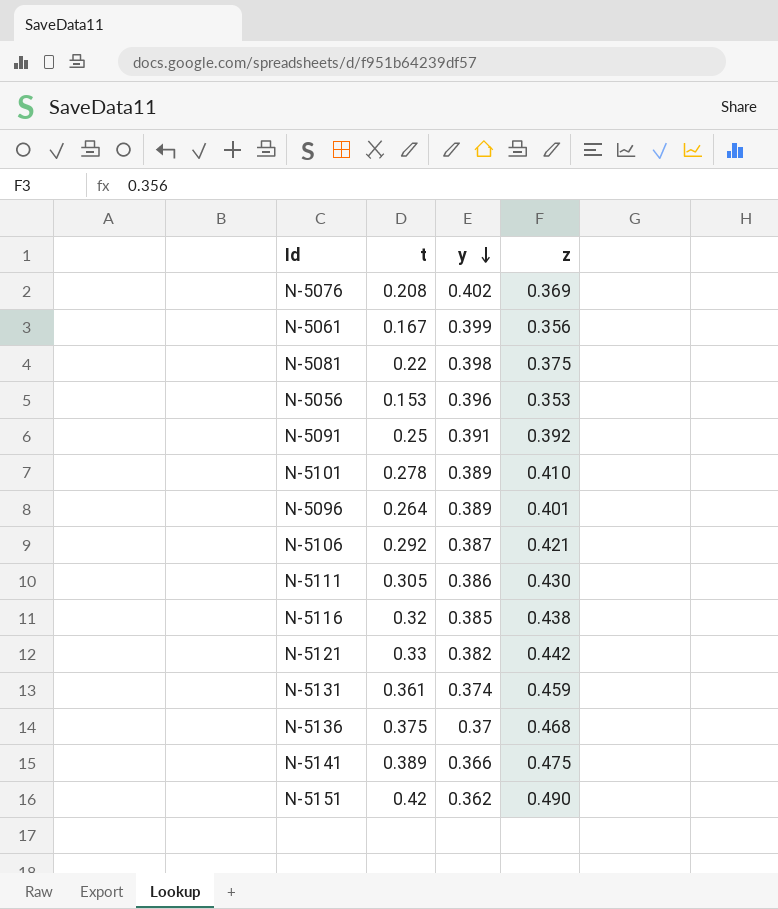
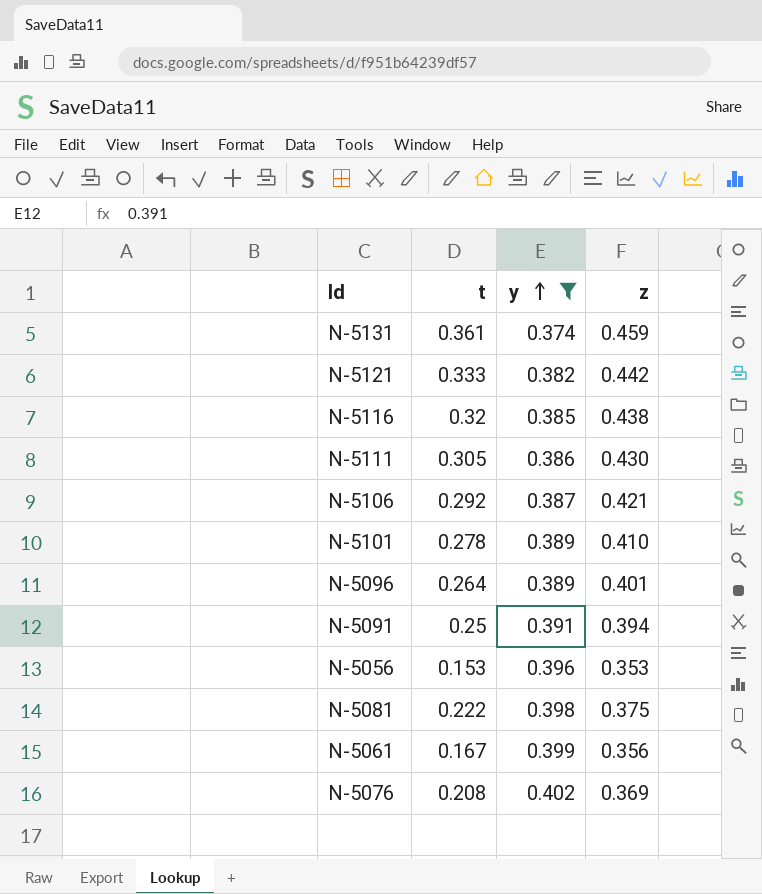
filter: none -> y >= 0.374
row order: y descending -> y ascending
N-5121 | t: 0.33 -> 0.333
N-5091 | z: 0.392 -> 0.394
N-5081 | t: 0.22 -> 0.222

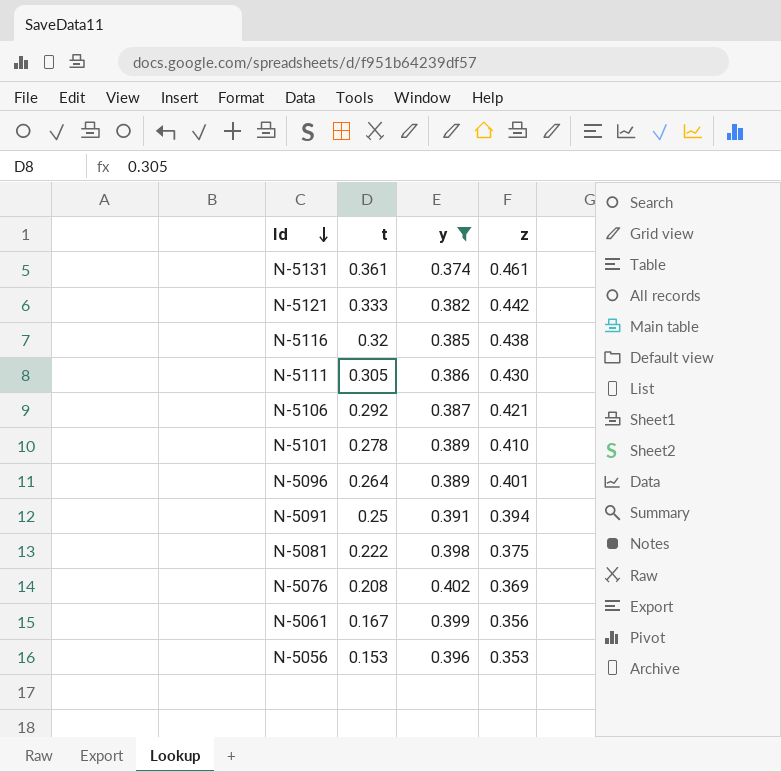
row order: y ascending -> Id descending
N-5131 | z: 0.459 -> 0.461

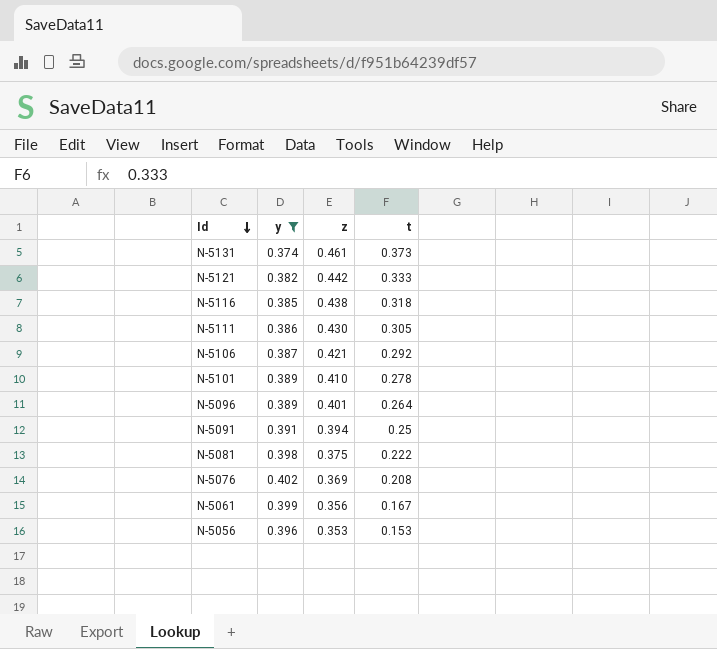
column t | position: 2 -> 4
N-5131 | t: 0.361 -> 0.373
N-5116 | t: 0.32 -> 0.318

